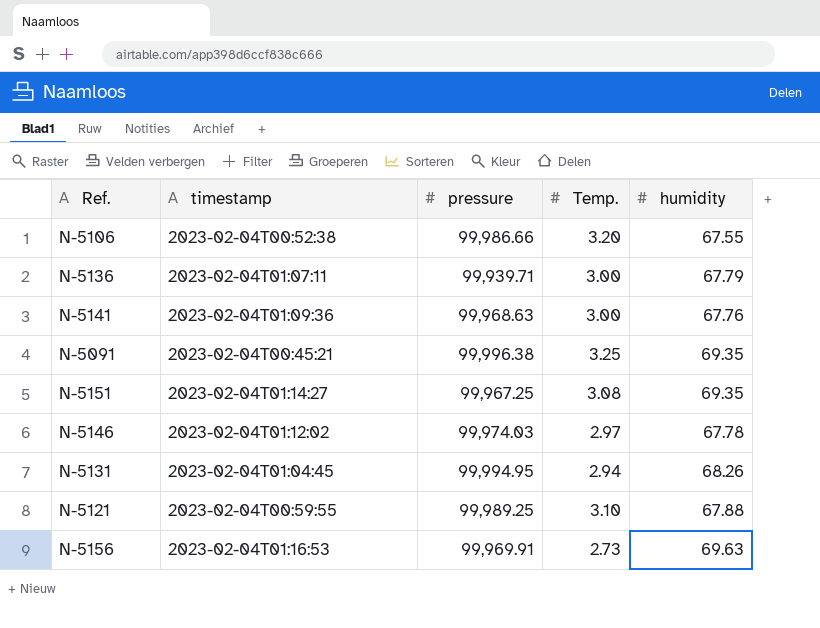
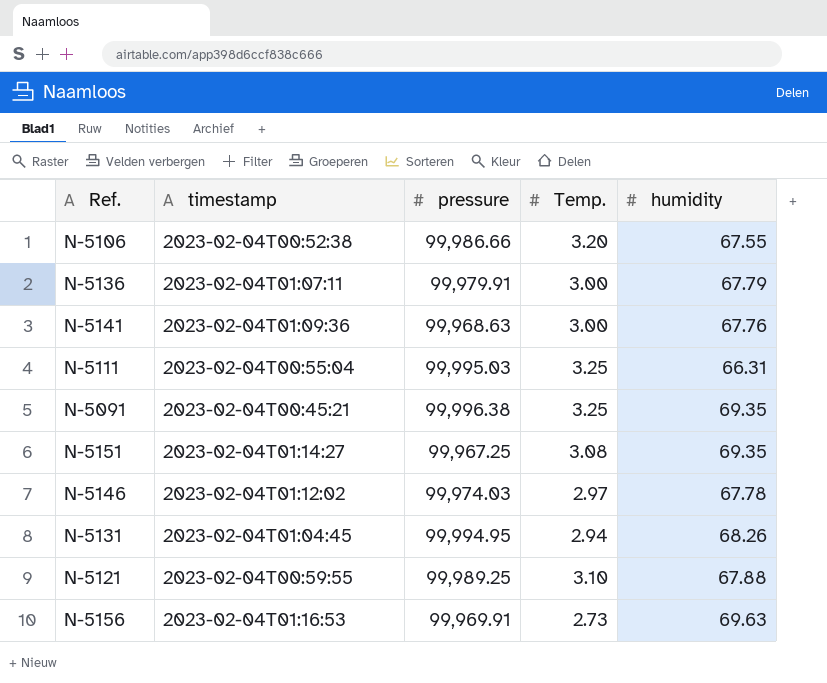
N-5136 | pressure: 99,939.71 -> 99,979.91
row N-5111: none -> 2023-02-04T00:55:04 | 99,995.03 | 3.25 | 66.31

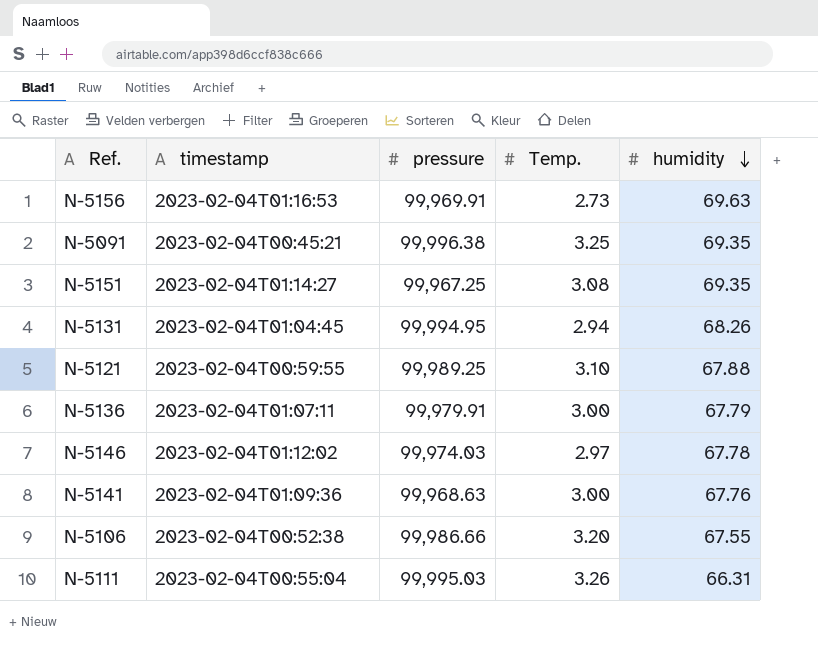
row order: none -> humidity descending
N-5111 | Temp.: 3.25 -> 3.26

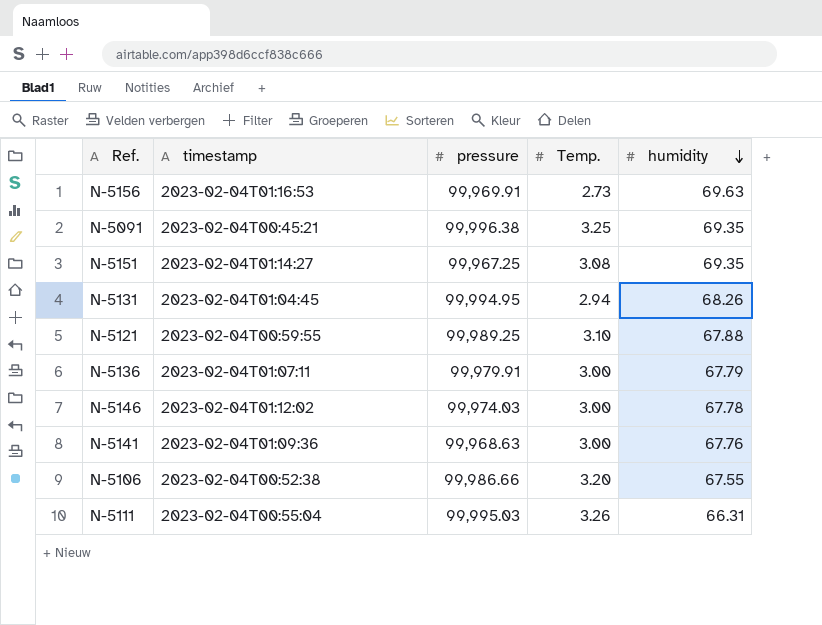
N-5146 | Temp.: 2.97 -> 3.00

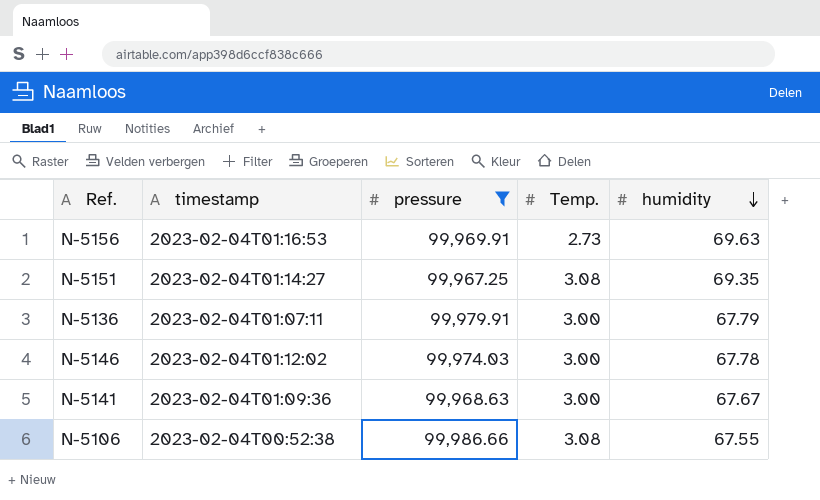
filter: none -> pressure <= 99,986.66
N-5141 | humidity: 67.76 -> 67.67
N-5106 | Temp.: 3.20 -> 3.08

